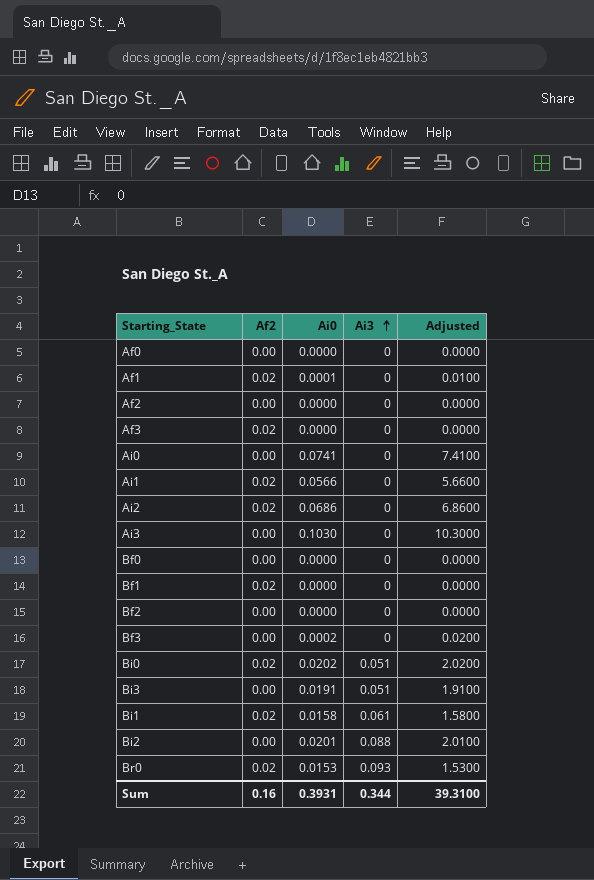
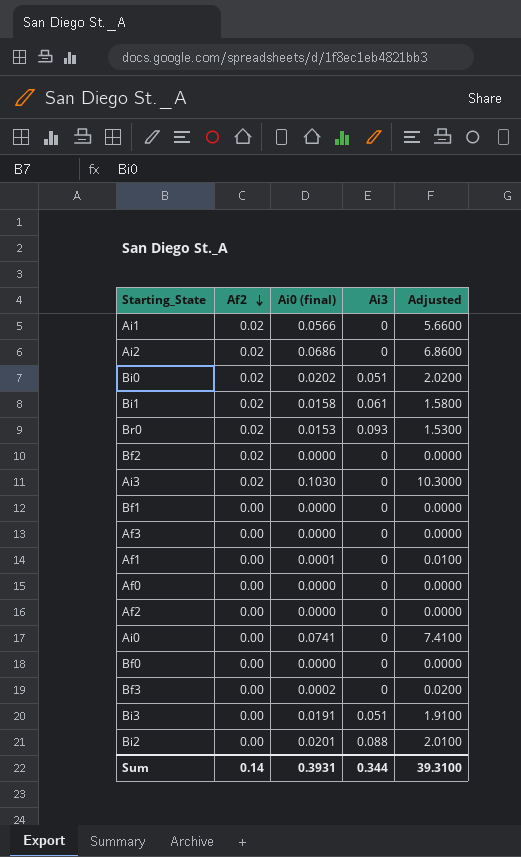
row order: Ai3 ascending -> Af2 descending
column name: Ai0 -> Ai0 (final)
Bf2 | Af2: 0.00 -> 0.02
Ai3 | Af2: 0.00 -> 0.02
Bf1 | Af2: 0.02 -> 0.00
Af3 | Af2: 0.02 -> 0.00
Af1 | Af2: 0.02 -> 0.00
Sum | Af2: 0.16 -> 0.14

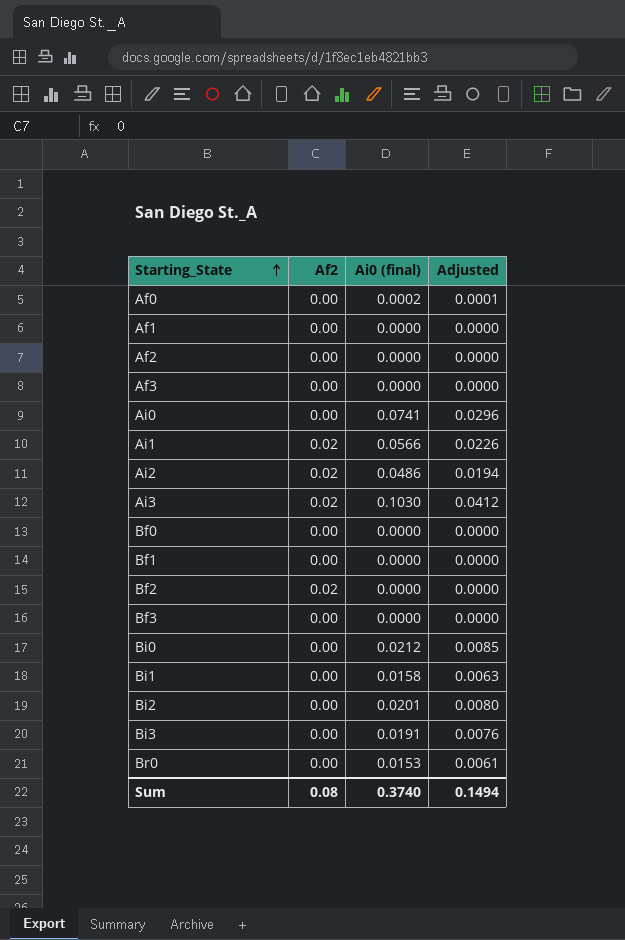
row order: Af2 descending -> Starting_State ascending
column Ai3 | position: 4 -> none
column Adjusted | formula: [Ai0 (final)] * 100 -> [Ai0 (final)] * 0.4
Af0 | Ai0 (final): 0.0000 -> 0.0002
Af1 | Ai0 (final): 0.0001 -> 0.0000
Ai2 | Ai0 (final): 0.0686 -> 0.0486
Bf3 | Ai0 (final): 0.0002 -> 0.0000
Bi0 | Af2: 0.02 -> 0.00
Bi0 | Ai0 (final): 0.0202 -> 0.0212
Bi1 | Af2: 0.02 -> 0.00
Br0 | Af2: 0.02 -> 0.00
Sum | Af2: 0.14 -> 0.08
Sum | Ai0 (final): 0.3931 -> 0.3740
Sum | Adjusted: 39.3100 -> 0.1494

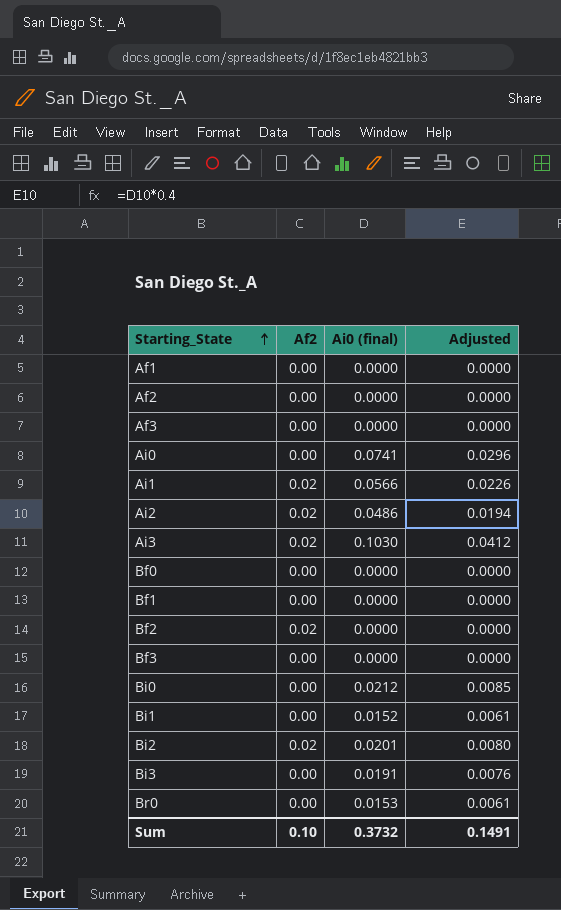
row Af0: 0.00 | 0.0002 | 0.0001 -> none
Bi1 | Ai0 (final): 0.0158 -> 0.0152
Bi1 | Adjusted: 0.0063 -> 0.0061
Bi2 | Af2: 0.00 -> 0.02
Sum | Af2: 0.08 -> 0.10
Sum | Ai0 (final): 0.3740 -> 0.3732
Sum | Adjusted: 0.1494 -> 0.1491

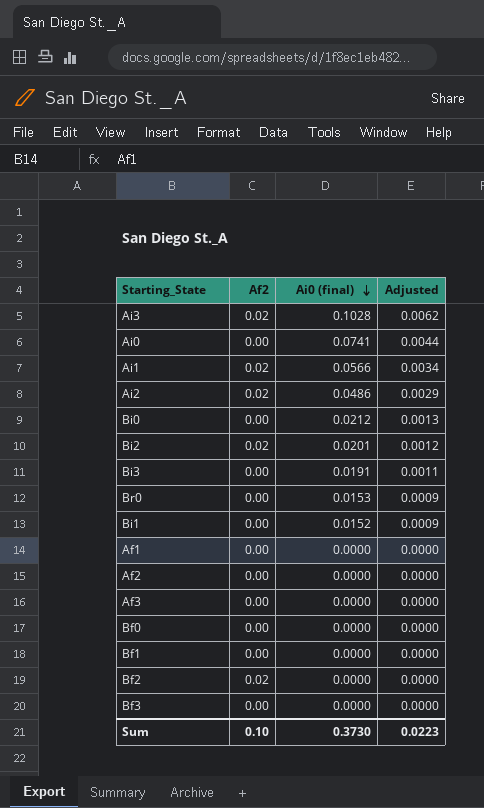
row order: Starting_State ascending -> Ai0 (final) descending
column Adjusted | formula: [Ai0 (final)] * 0.4 -> [Ai0 (final)] * 0.06
Ai3 | Ai0 (final): 0.1030 -> 0.1028
Sum | Ai0 (final): 0.3732 -> 0.3730
Sum | Adjusted: 0.1491 -> 0.0223

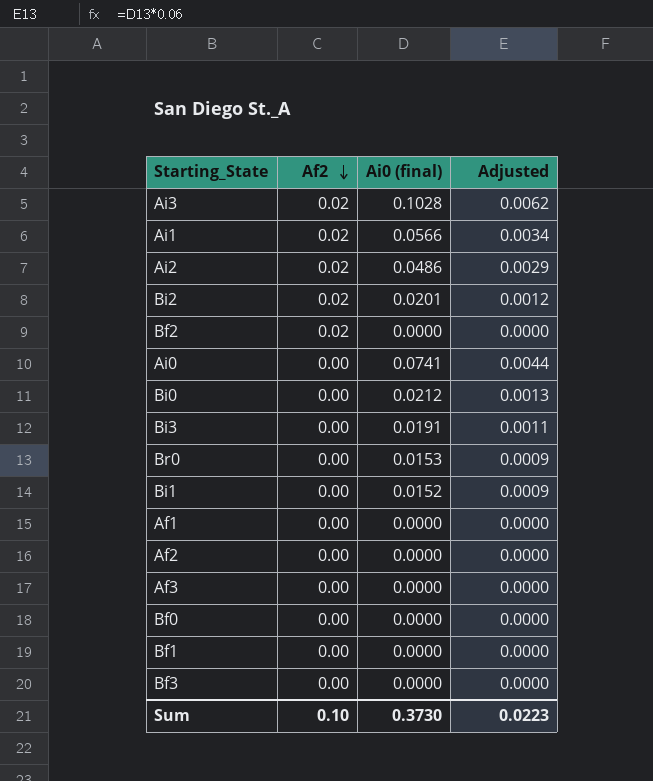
row order: Ai0 (final) descending -> Af2 descending

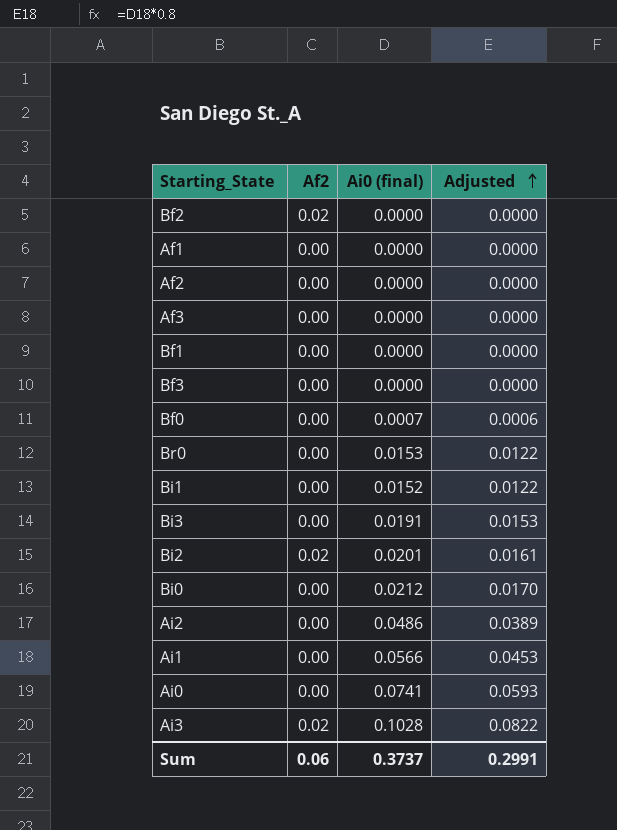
row order: Af2 descending -> Adjusted ascending
column Adjusted | formula: [Ai0 (final)] * 0.06 -> [Ai0 (final)] * 0.8
Bf0 | Ai0 (final): 0.0000 -> 0.0007
Ai2 | Af2: 0.02 -> 0.00
Ai1 | Af2: 0.02 -> 0.00
Sum | Af2: 0.10 -> 0.06
Sum | Ai0 (final): 0.3730 -> 0.3737
Sum | Adjusted: 0.0223 -> 0.2991

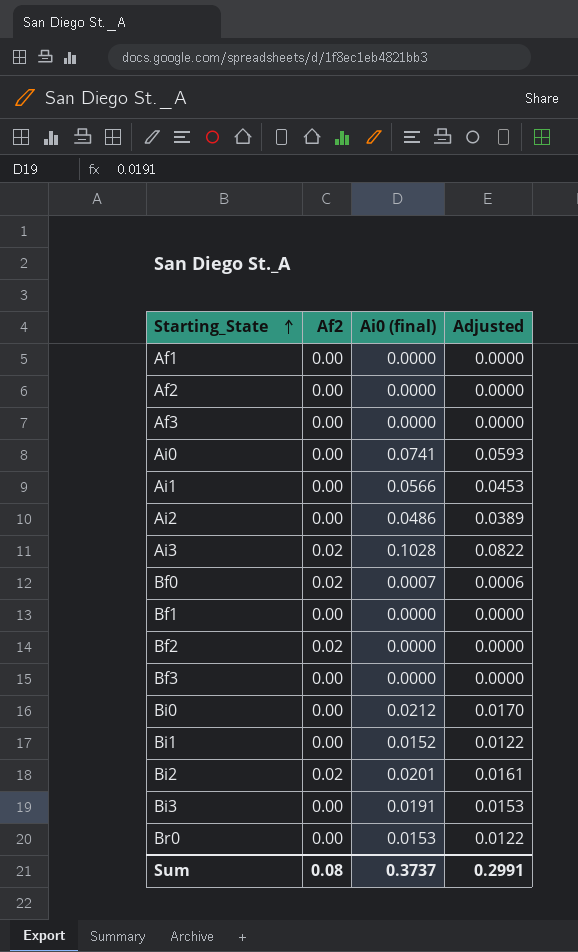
row order: Adjusted ascending -> Starting_State ascending
Bf0 | Af2: 0.00 -> 0.02
Sum | Af2: 0.06 -> 0.08

